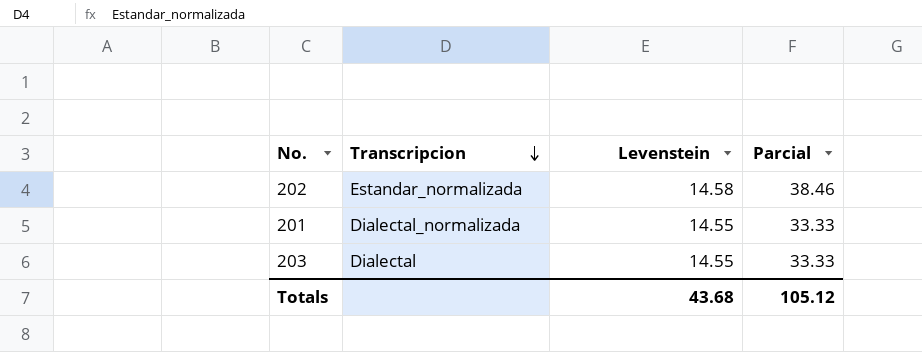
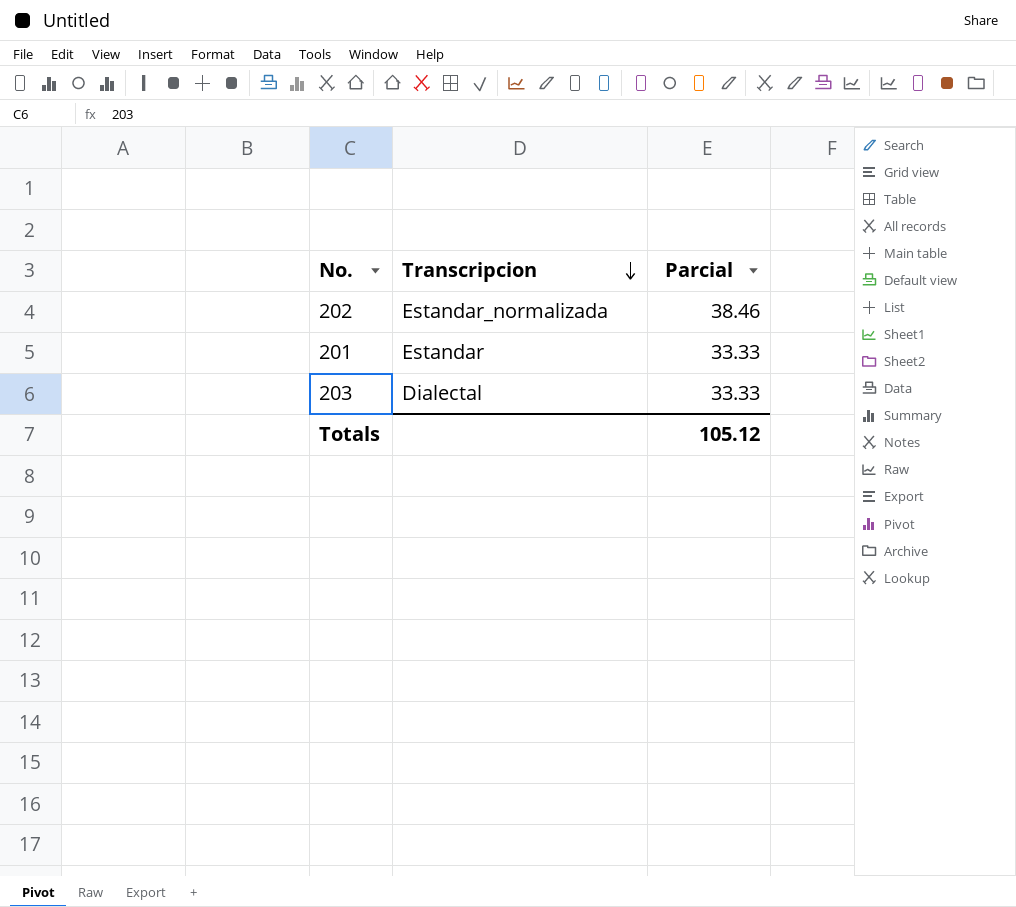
column Levenstein | position: 3 -> none
201 | Transcripcion: Dialectal_normalizada -> Estandar

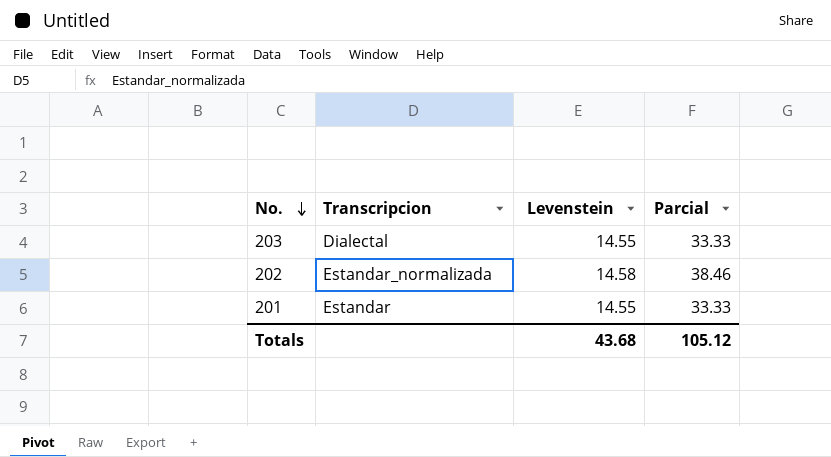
row order: Transcripcion descending -> No. descending
column Levenstein | position: none -> 3

